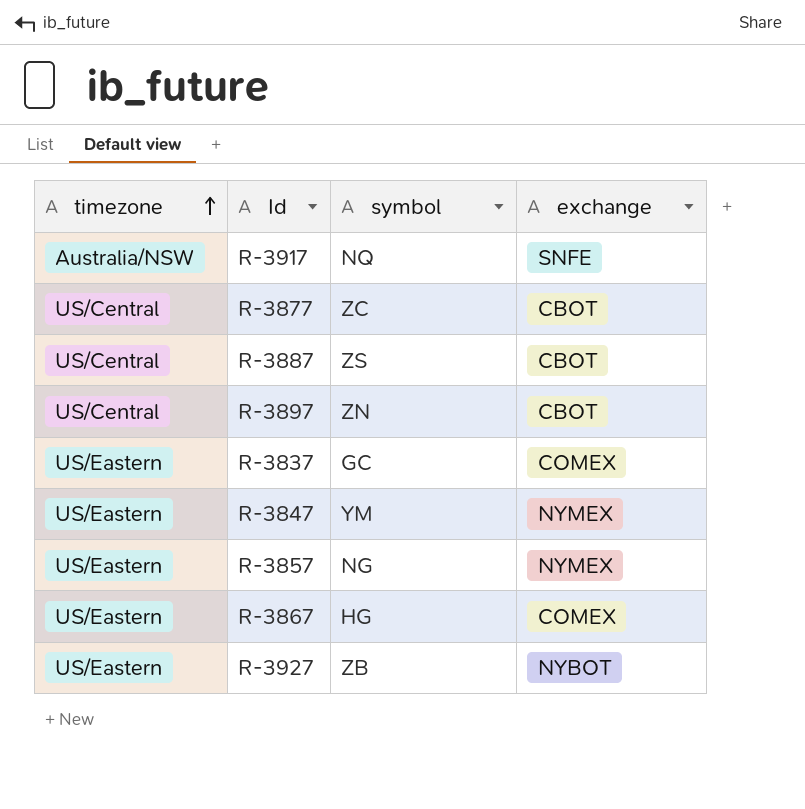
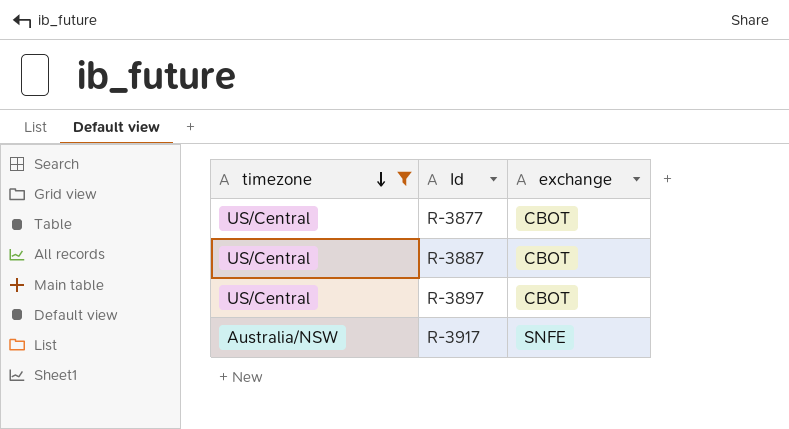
filter: none -> timezone != US/Eastern
row order: timezone ascending -> timezone descending
column symbol | position: 3 -> none

